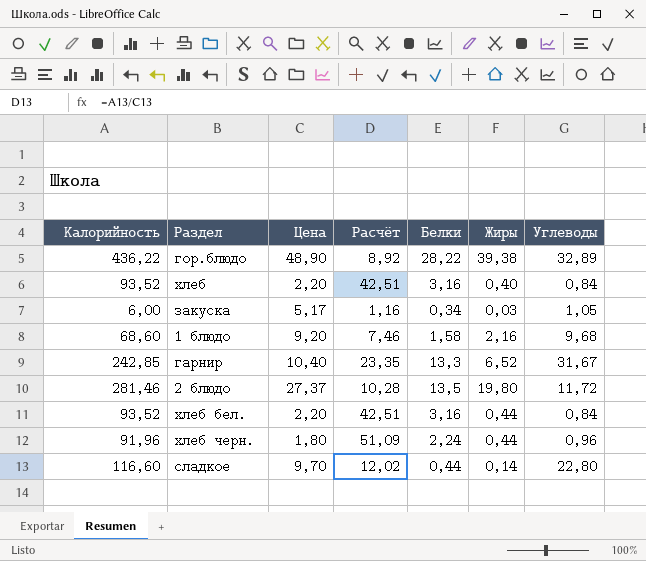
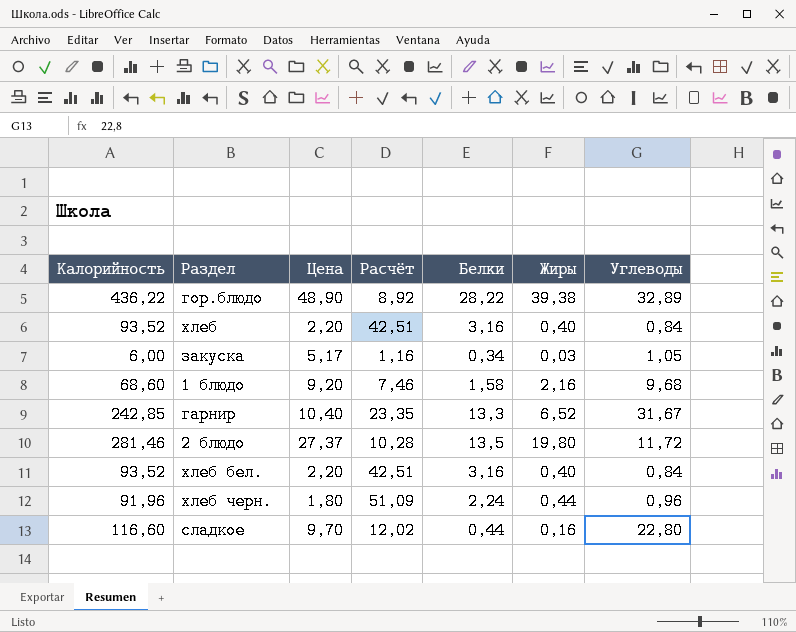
хлеб бел. | Жиры: 0,44 -> 0,40
сладкое | Жиры: 0,14 -> 0,16

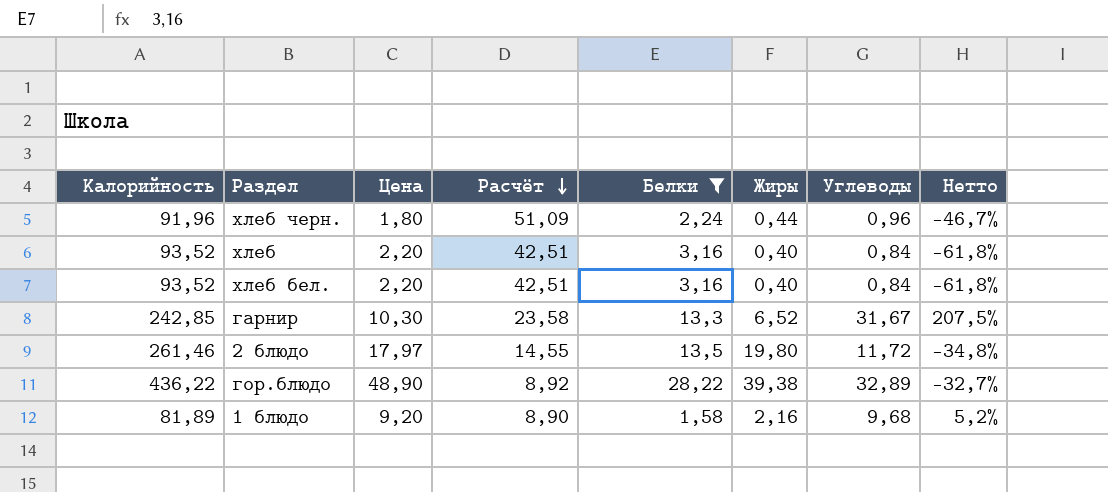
filter: none -> Белки >= 1,58
row order: none -> Расчёт descending
column Нетто | formula: none -> ([Углеводы] - [Цена]) / [Цена]
гарнир | Цена: 10,40 -> 10,30
гарнир | Расчёт: 23,35 -> 23,58
2 блюдо | Калорийность: 281,46 -> 261,46
2 блюдо | Цена: 27,37 -> 17,97
2 блюдо | Расчёт: 10,28 -> 14,55
1 блюдо | Калорийность: 68,60 -> 81,89
1 блюдо | Расчёт: 7,46 -> 8,90

